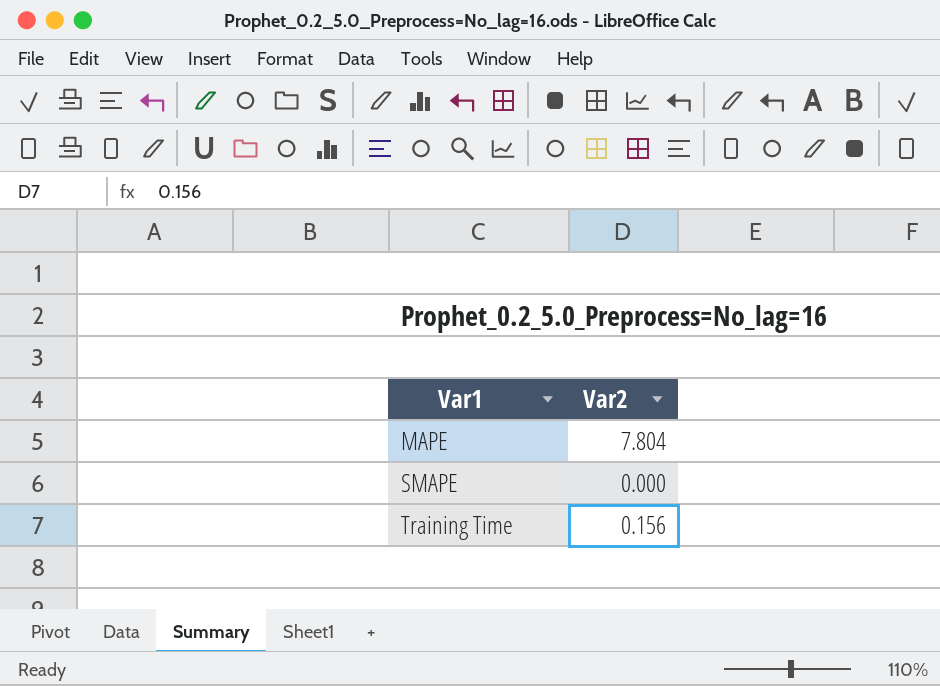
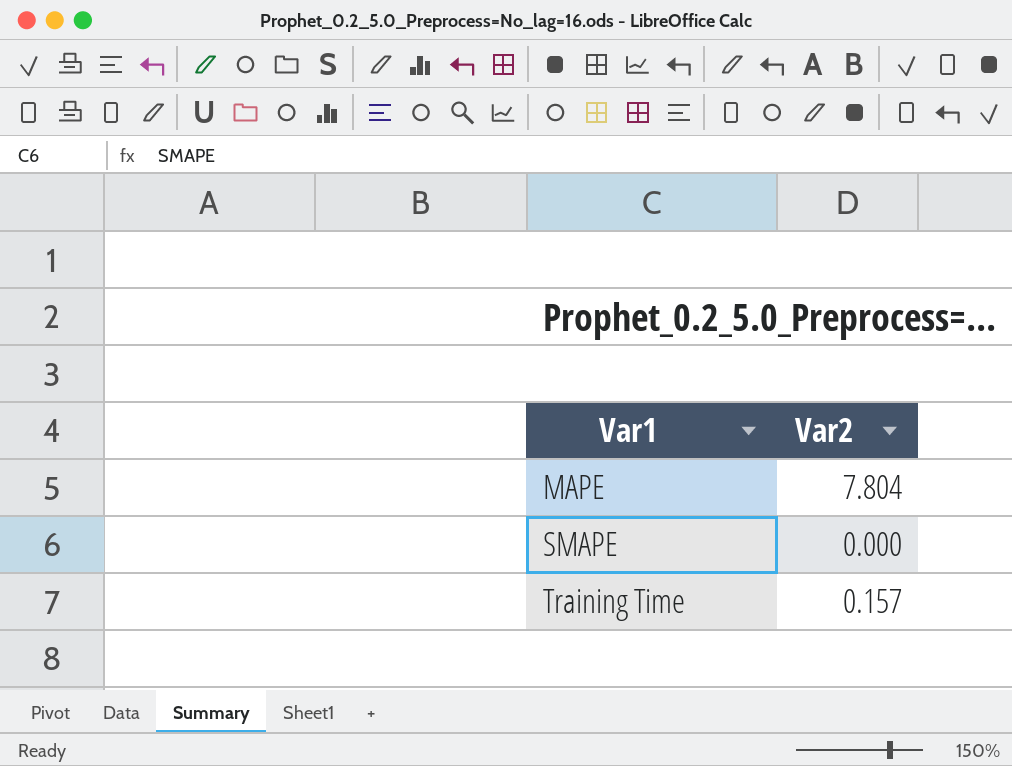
Training Time | Var2: 0.156 -> 0.157

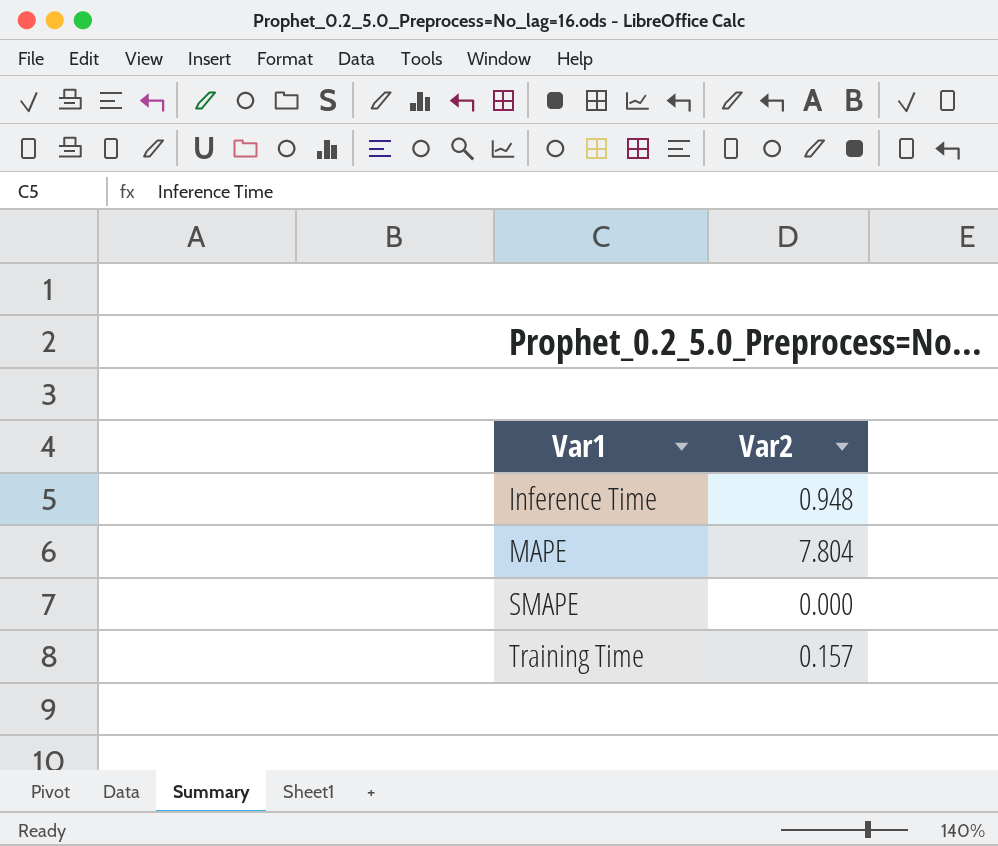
row Inference Time: none -> 0.948

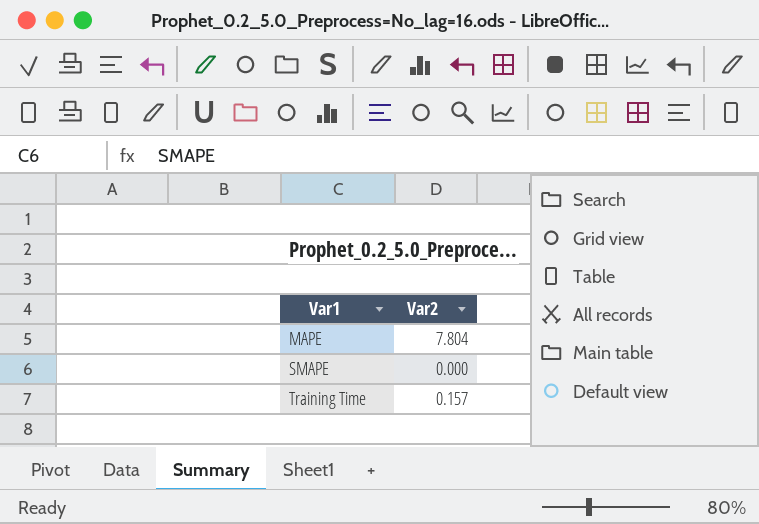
row Inference Time: 0.948 -> none

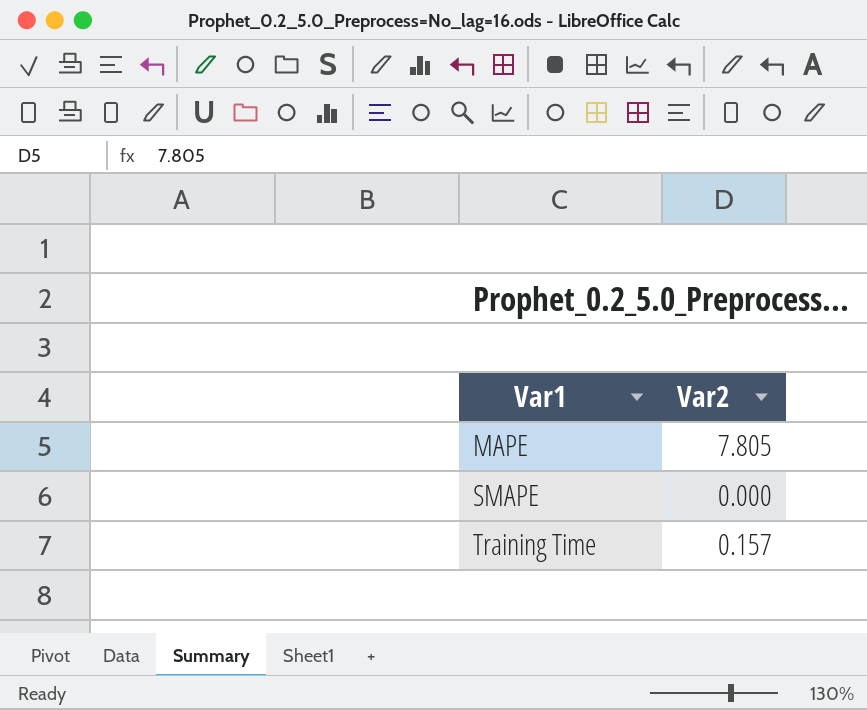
MAPE | Var2: 7.804 -> 7.805

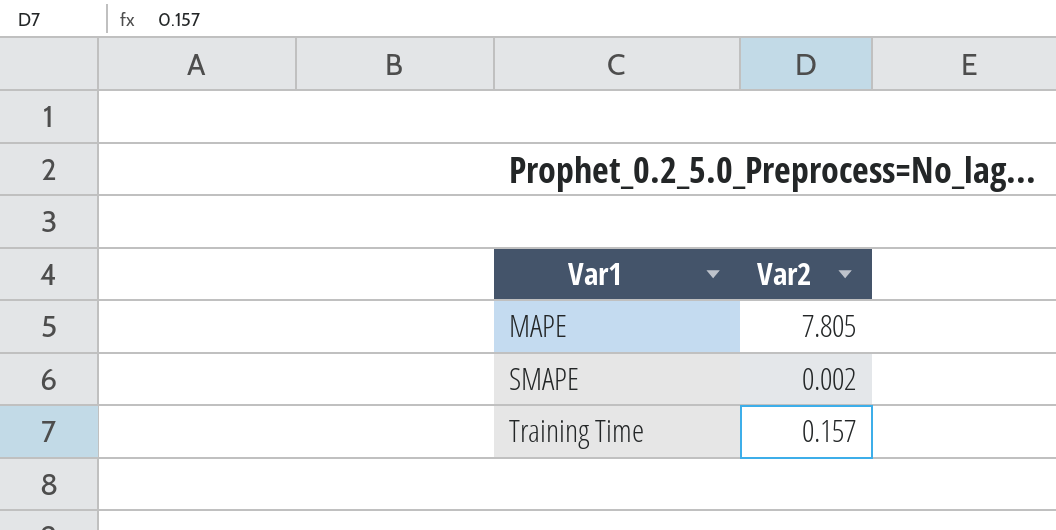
SMAPE | Var2: 0.000 -> 0.002

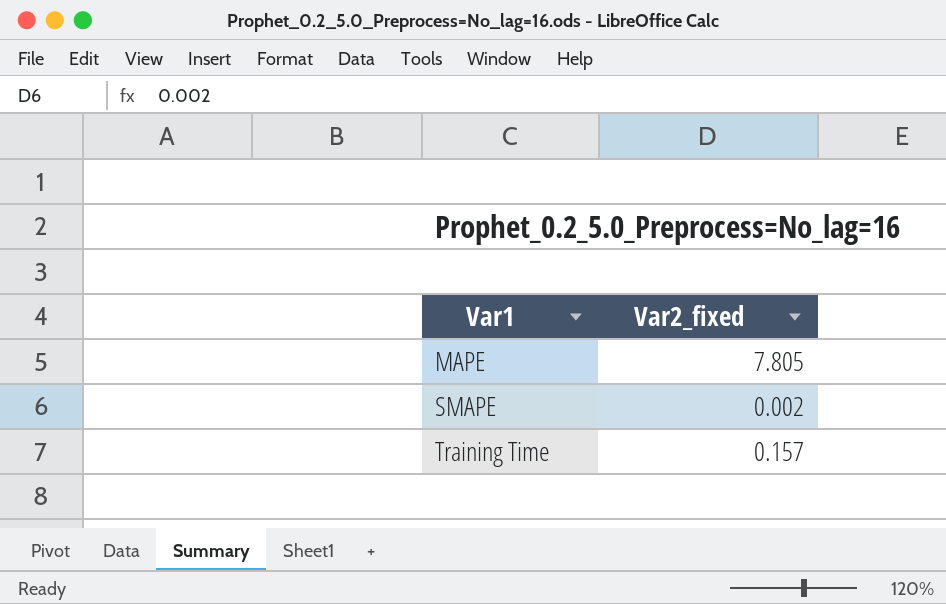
column name: Var2 -> Var2_fixed

